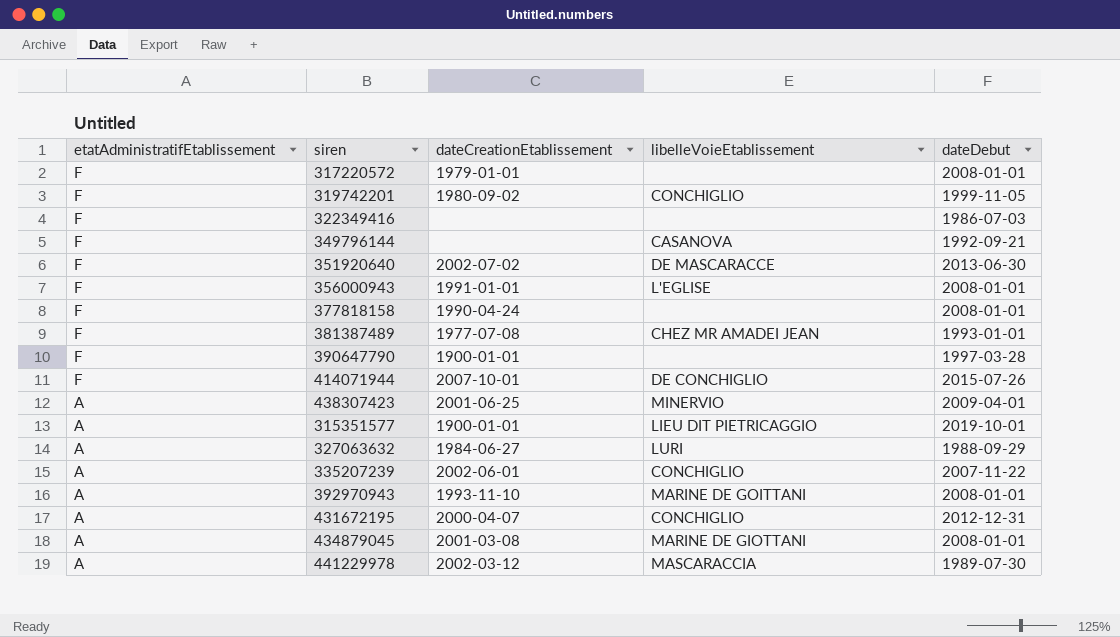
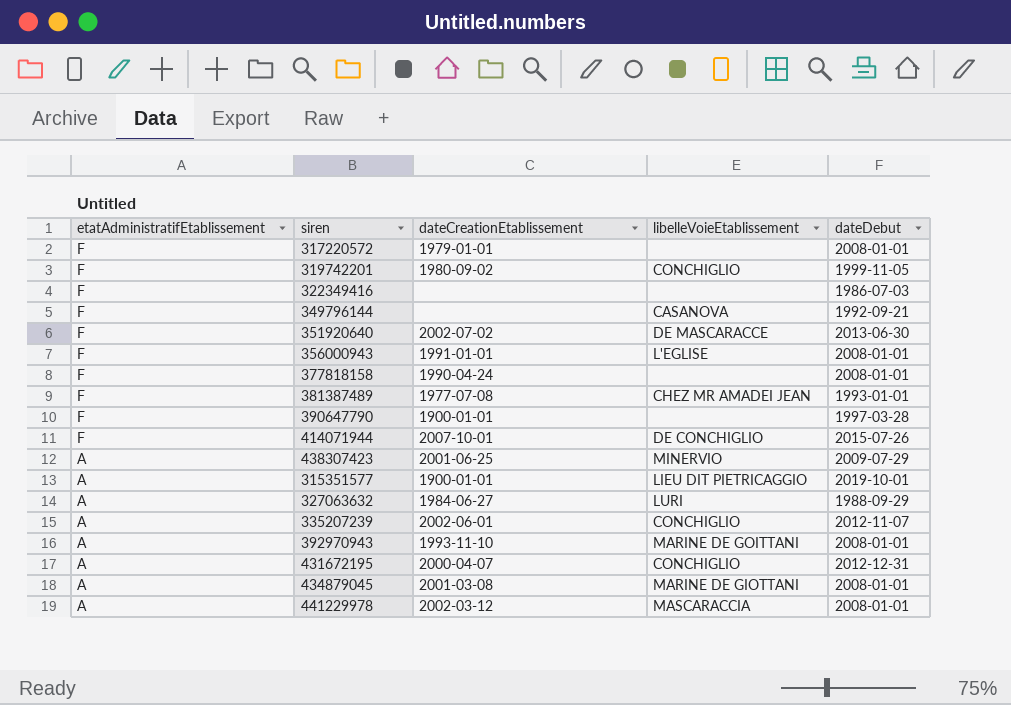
438307423 | dateDebut: 2009-04-01 -> 2009-07-29
335207239 | dateDebut: 2007-11-22 -> 2012-11-07
441229978 | dateDebut: 1989-07-30 -> 2008-01-01

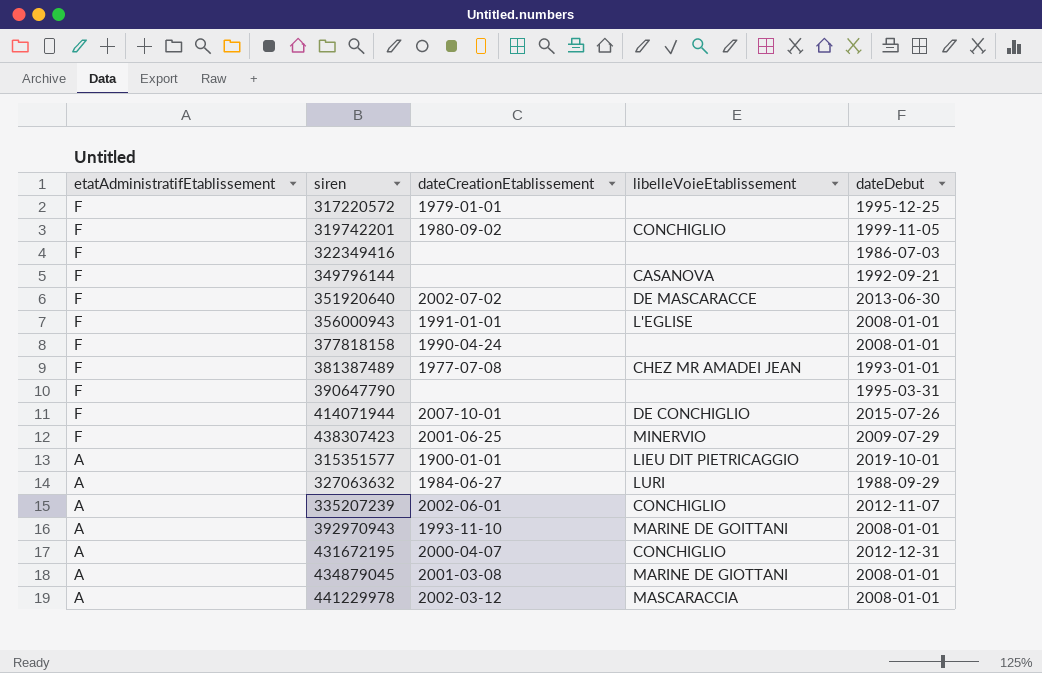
317220572 | dateDebut: 2008-01-01 -> 1995-12-25
390647790 | dateCreationEtablissement: 1900-01-01 -> none
390647790 | dateDebut: 1997-03-28 -> 1995-03-31
438307423 | etatAdministratifEtablissement: A -> F

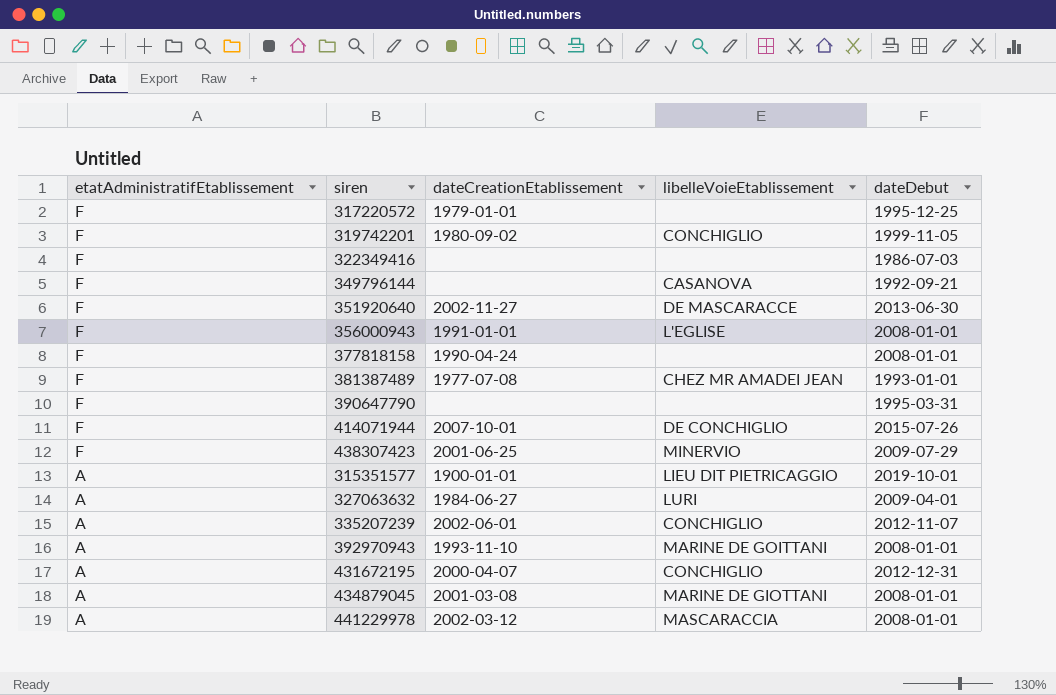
351920640 | dateCreationEtablissement: 2002-07-02 -> 2002-11-27
327063632 | dateDebut: 1988-09-29 -> 2009-04-01

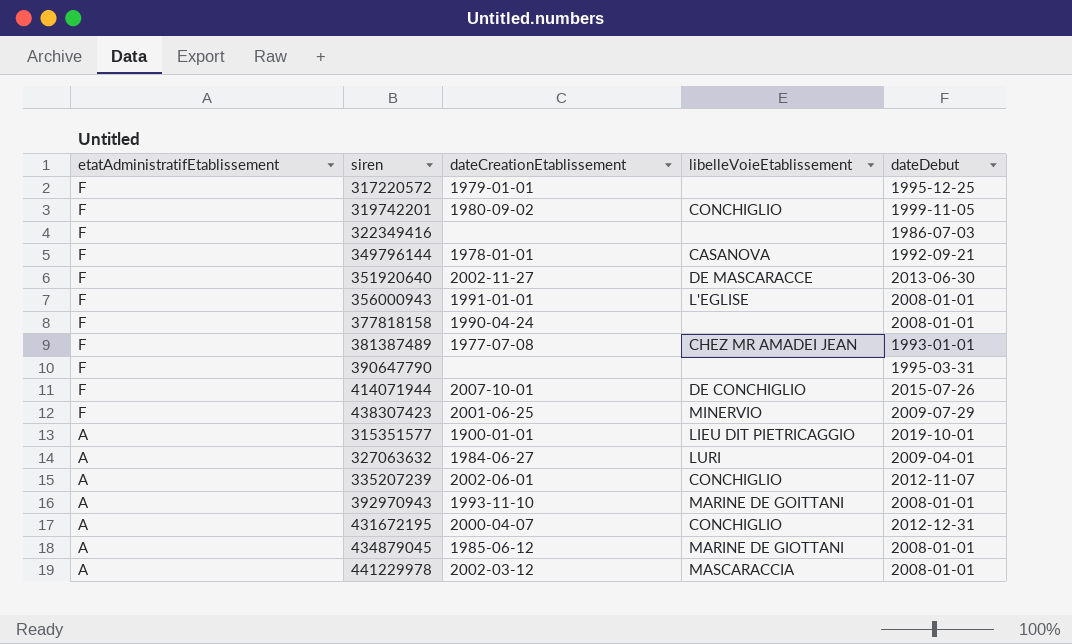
349796144 | dateCreationEtablissement: none -> 1978-01-01
434879045 | dateCreationEtablissement: 2001-03-08 -> 1985-06-12

